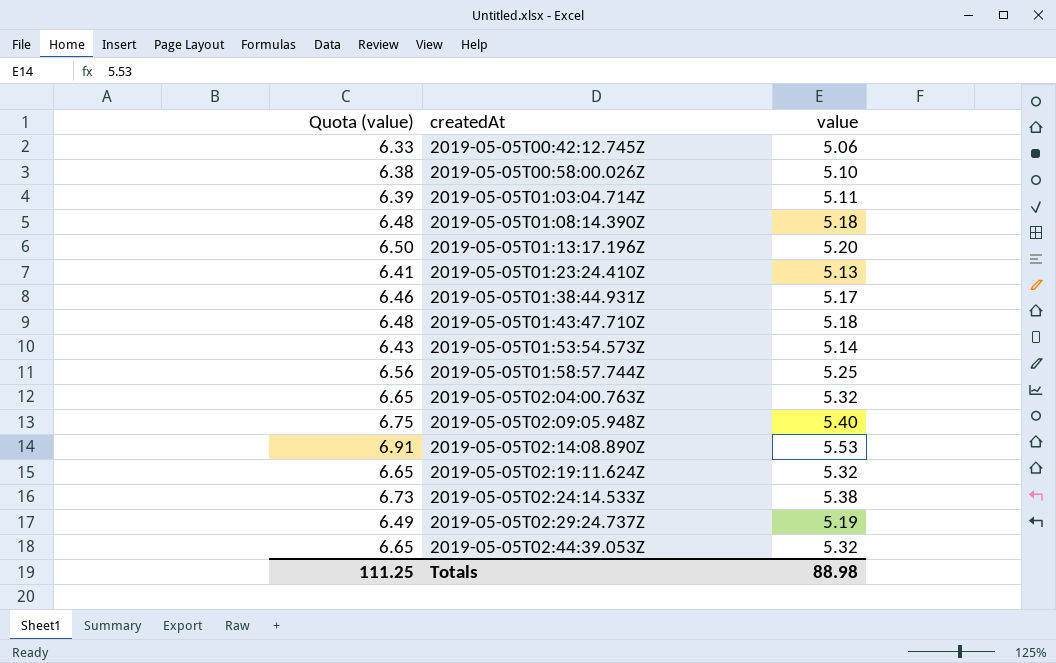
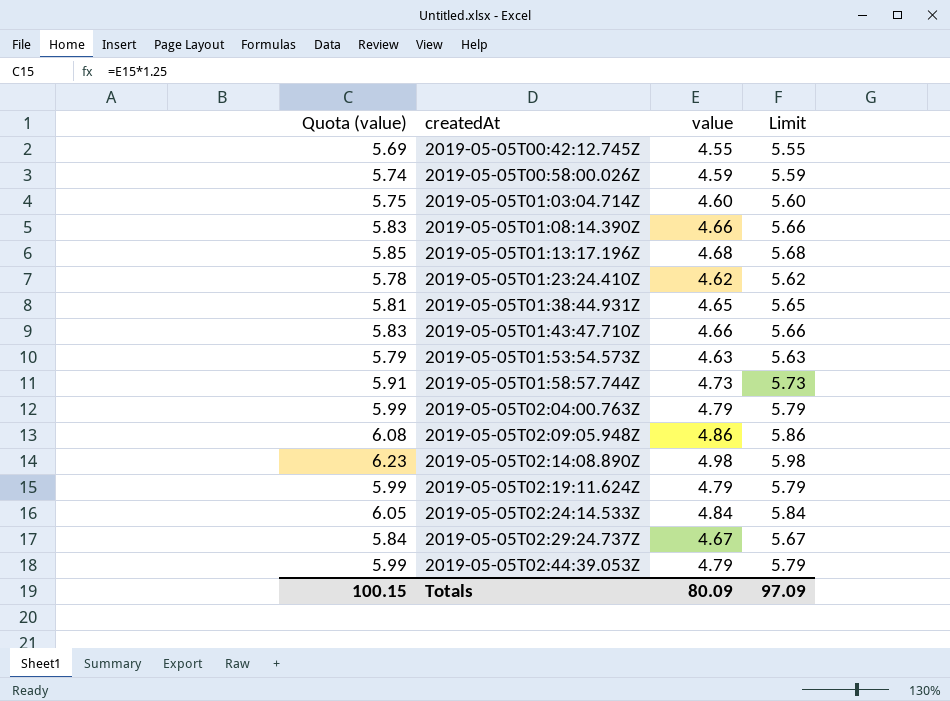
column Limit | formula: none -> [value] + 1
2019-05-05T00:42:12.745Z | Quota (value): 6.33 -> 5.69
2019-05-05T00:42:12.745Z | value: 5.06 -> 4.55
2019-05-05T00:58:00.026Z | Quota (value): 6.38 -> 5.74
2019-05-05T00:58:00.026Z | value: 5.10 -> 4.59
2019-05-05T01:03:04.714Z | Quota (value): 6.39 -> 5.75
2019-05-05T01:03:04.714Z | value: 5.11 -> 4.60
2019-05-05T01:08:14.390Z | Quota (value): 6.48 -> 5.83
2019-05-05T01:08:14.390Z | value: 5.18 -> 4.66
2019-05-05T01:13:17.196Z | Quota (value): 6.50 -> 5.85
2019-05-05T01:13:17.196Z | value: 5.20 -> 4.68
2019-05-05T01:23:24.410Z | Quota (value): 6.41 -> 5.78
2019-05-05T01:23:24.410Z | value: 5.13 -> 4.62
2019-05-05T01:38:44.931Z | Quota (value): 6.46 -> 5.81
2019-05-05T01:38:44.931Z | value: 5.17 -> 4.65
2019-05-05T01:43:47.710Z | Quota (value): 6.48 -> 5.83
2019-05-05T01:43:47.710Z | value: 5.18 -> 4.66
2019-05-05T01:53:54.573Z | Quota (value): 6.43 -> 5.79
2019-05-05T01:53:54.573Z | value: 5.14 -> 4.63
2019-05-05T01:58:57.744Z | Quota (value): 6.56 -> 5.91
2019-05-05T01:58:57.744Z | value: 5.25 -> 4.73
2019-05-05T02:04:00.763Z | Quota (value): 6.65 -> 5.99
2019-05-05T02:04:00.763Z | value: 5.32 -> 4.79
2019-05-05T02:09:05.948Z | Quota (value): 6.75 -> 6.08
2019-05-05T02:09:05.948Z | value: 5.40 -> 4.86
2019-05-05T02:14:08.890Z | Quota (value): 6.91 -> 6.23
2019-05-05T02:14:08.890Z | value: 5.53 -> 4.98
2019-05-05T02:19:11.624Z | Quota (value): 6.65 -> 5.99
2019-05-05T02:19:11.624Z | value: 5.32 -> 4.79
2019-05-05T02:24:14.533Z | Quota (value): 6.73 -> 6.05
2019-05-05T02:24:14.533Z | value: 5.38 -> 4.84
2019-05-05T02:29:24.737Z | Quota (value): 6.49 -> 5.84
2019-05-05T02:29:24.737Z | value: 5.19 -> 4.67
2019-05-05T02:44:39.053Z | Quota (value): 6.65 -> 5.99
2019-05-05T02:44:39.053Z | value: 5.32 -> 4.79
Totals | Quota (value): 111.25 -> 100.15
Totals | value: 88.98 -> 80.09

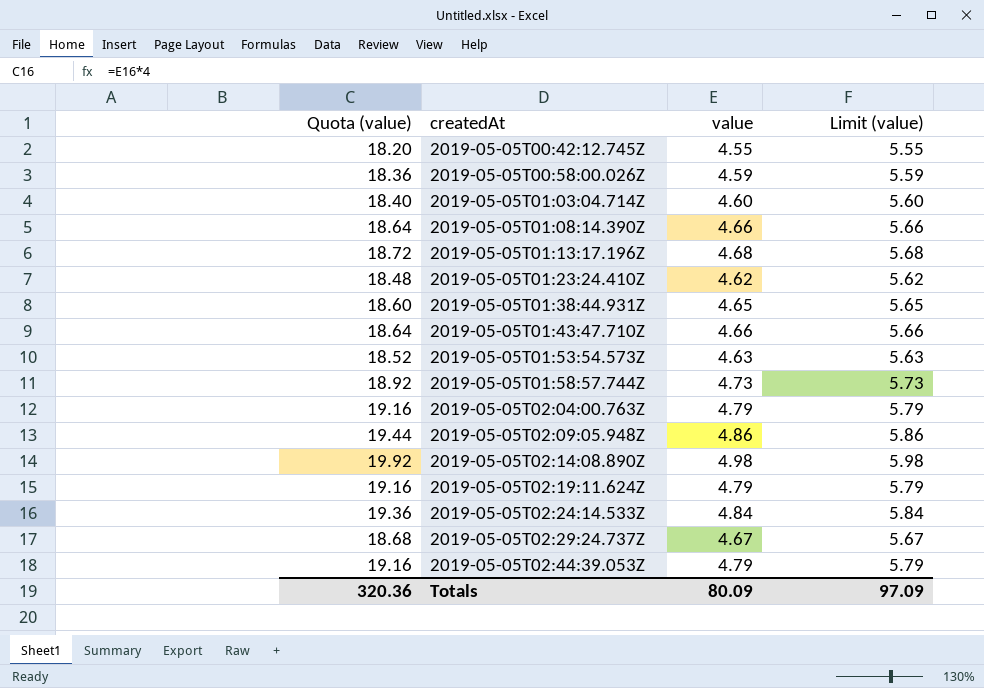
column Quota (value) | formula: [value] * 1.25 -> [value] * 4
column name: Limit -> Limit (value)
Totals | Quota (value): 100.15 -> 320.36

